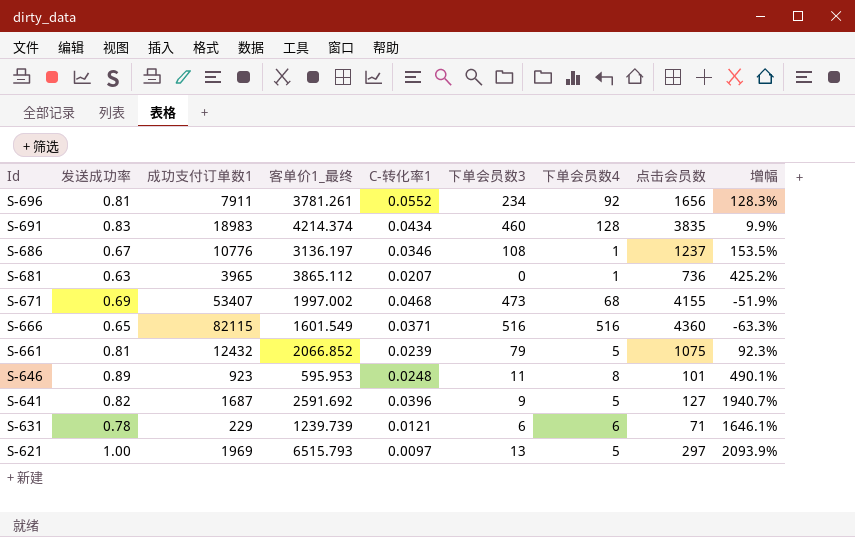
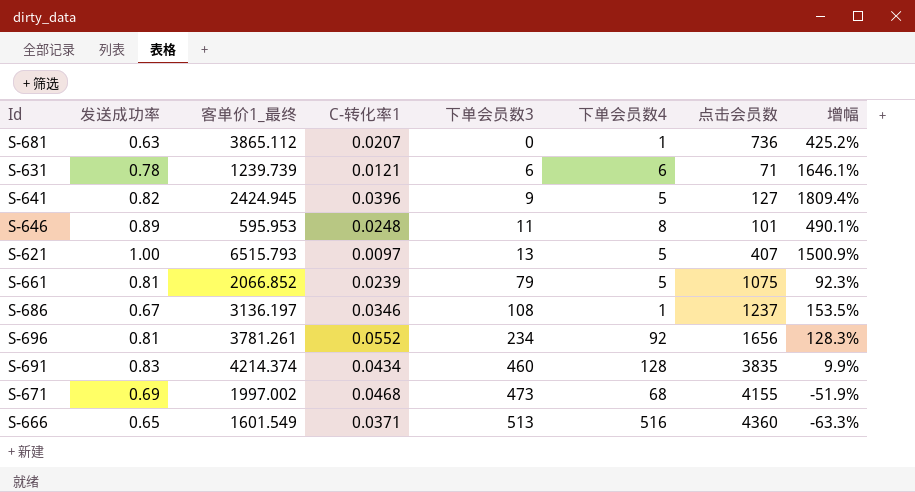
row order: Id descending -> 下单会员数3 ascending
column 成功支付订单数1 | position: 3 -> none
S-641 | 客单价1_最终: 2591.692 -> 2424.945
S-641 | 增幅: 1940.7% -> 1809.4%
S-621 | 点击会员数: 297 -> 407
S-621 | 增幅: 2093.9% -> 1500.9%
S-666 | 下单会员数3: 516 -> 513

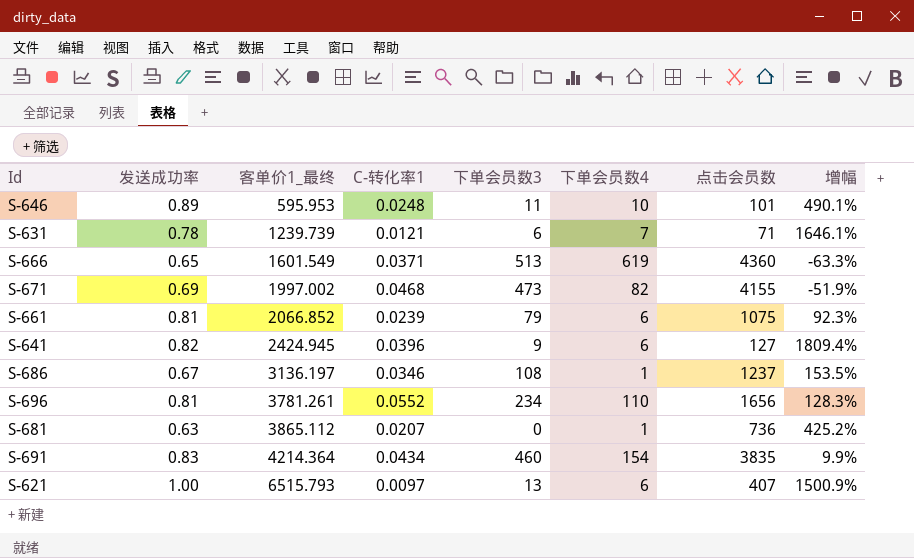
row order: 下单会员数3 ascending -> 客单价1_最终 ascending
S-646 | 下单会员数4: 8 -> 10
S-631 | 下单会员数4: 6 -> 7
S-666 | 下单会员数4: 516 -> 619
S-671 | 下单会员数4: 68 -> 82
S-661 | 下单会员数4: 5 -> 6
S-641 | 下单会员数4: 5 -> 6
S-696 | 下单会员数4: 92 -> 110
S-691 | 客单价1_最终: 4214.374 -> 4214.364
S-691 | 下单会员数4: 128 -> 154
S-621 | 下单会员数4: 5 -> 6

